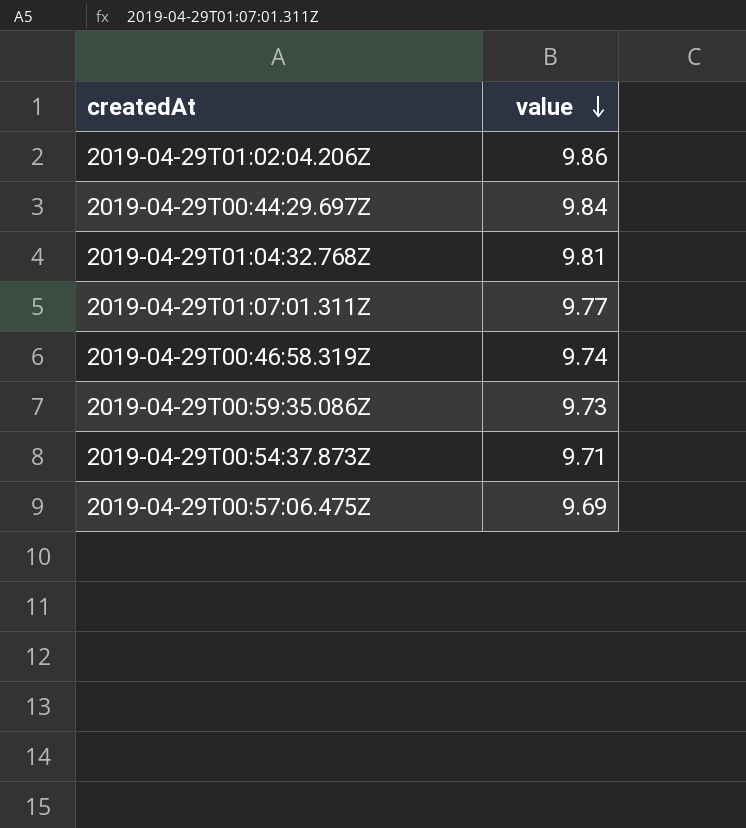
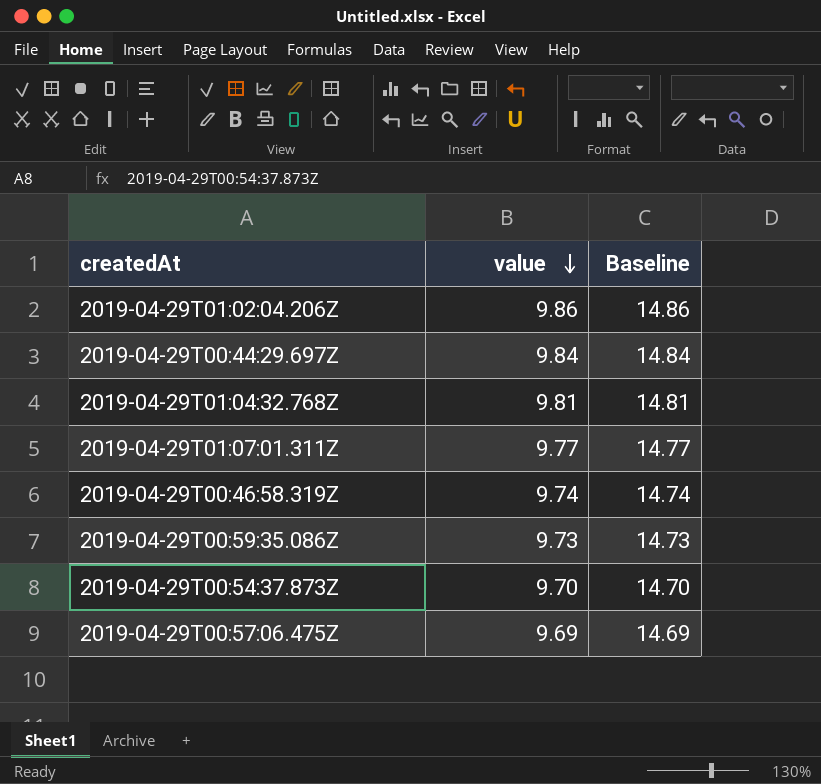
column Baseline | formula: none -> [value] + 5
2019-04-29T00:54:37.873Z | value: 9.71 -> 9.70

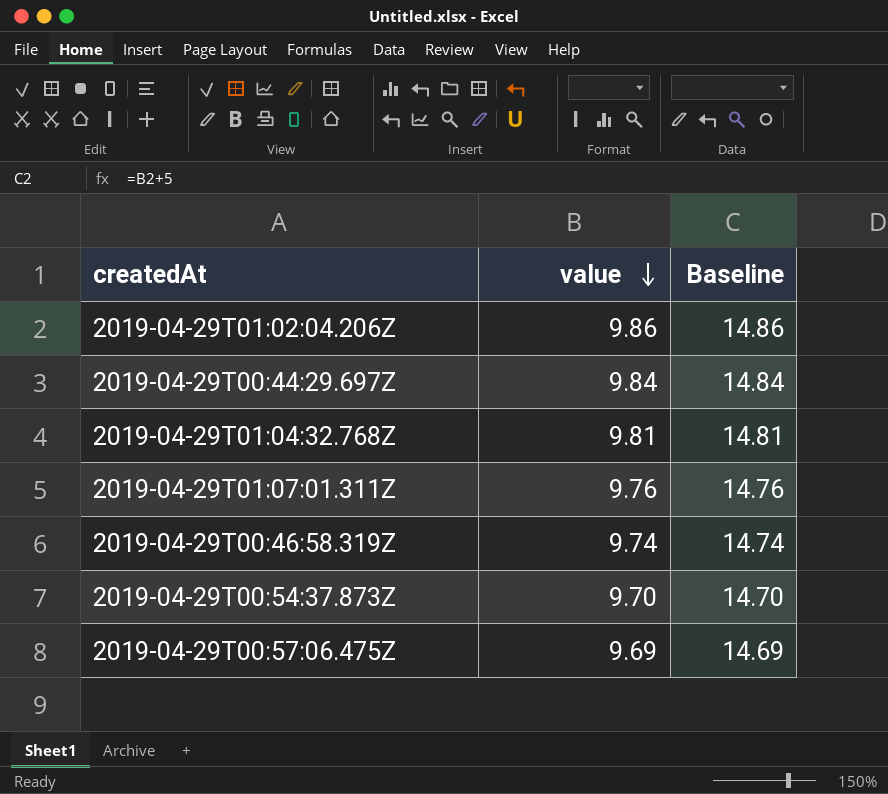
row 2019-04-29T00:59:35.086Z: 9.73 | 14.73 -> none
2019-04-29T01:07:01.311Z | value: 9.77 -> 9.76
2019-04-29T01:07:01.311Z | Baseline: 14.77 -> 14.76

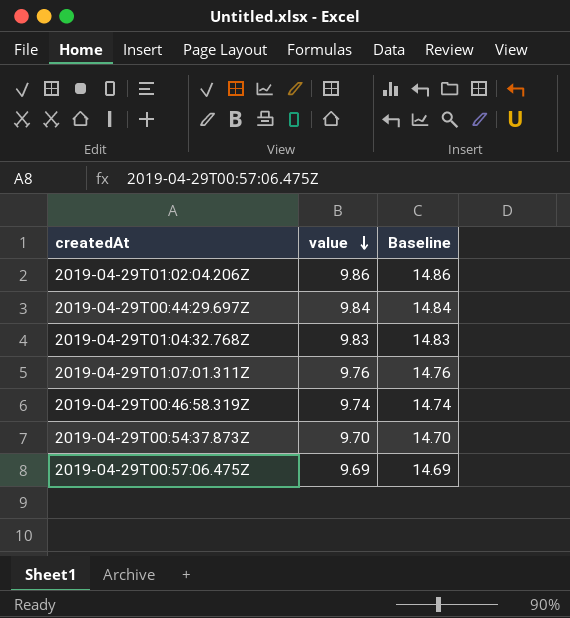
2019-04-29T01:04:32.768Z | value: 9.81 -> 9.83
2019-04-29T01:04:32.768Z | Baseline: 14.81 -> 14.83

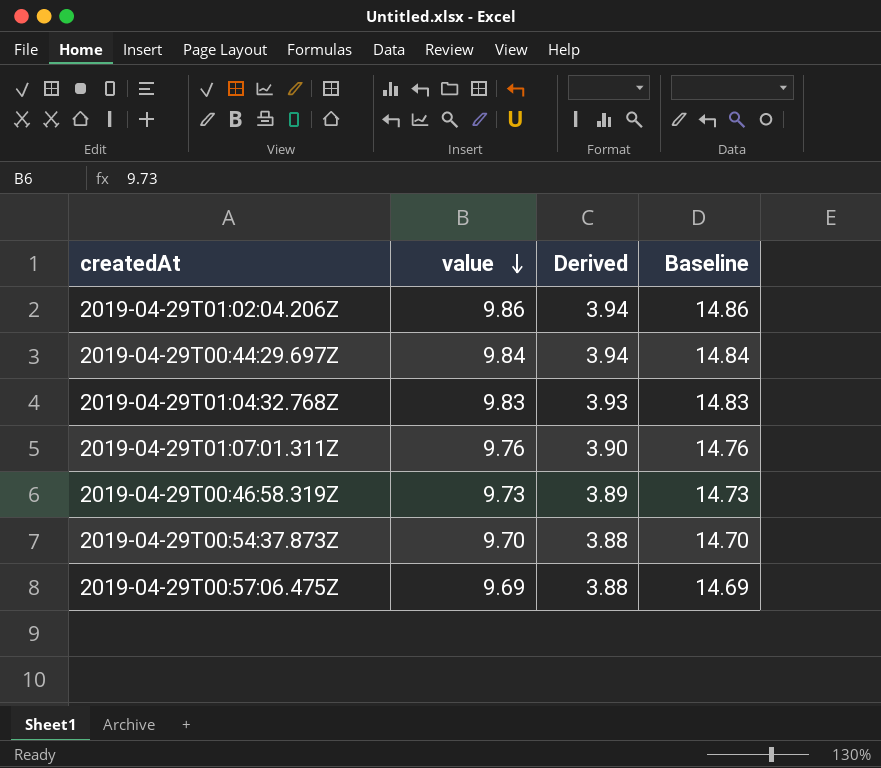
column Derived | formula: none -> [value] * 0.4
2019-04-29T00:46:58.319Z | value: 9.74 -> 9.73
2019-04-29T00:46:58.319Z | Baseline: 14.74 -> 14.73

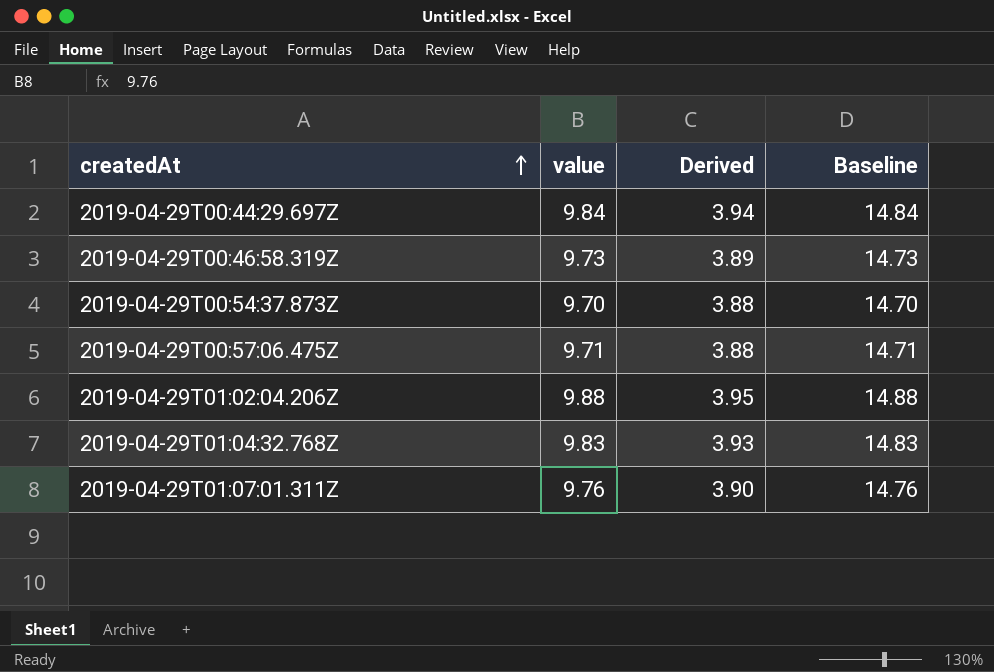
row order: value descending -> createdAt ascending
2019-04-29T00:57:06.475Z | value: 9.69 -> 9.71
2019-04-29T00:57:06.475Z | Baseline: 14.69 -> 14.71
2019-04-29T01:02:04.206Z | value: 9.86 -> 9.88
2019-04-29T01:02:04.206Z | Derived: 3.94 -> 3.95
2019-04-29T01:02:04.206Z | Baseline: 14.86 -> 14.88

